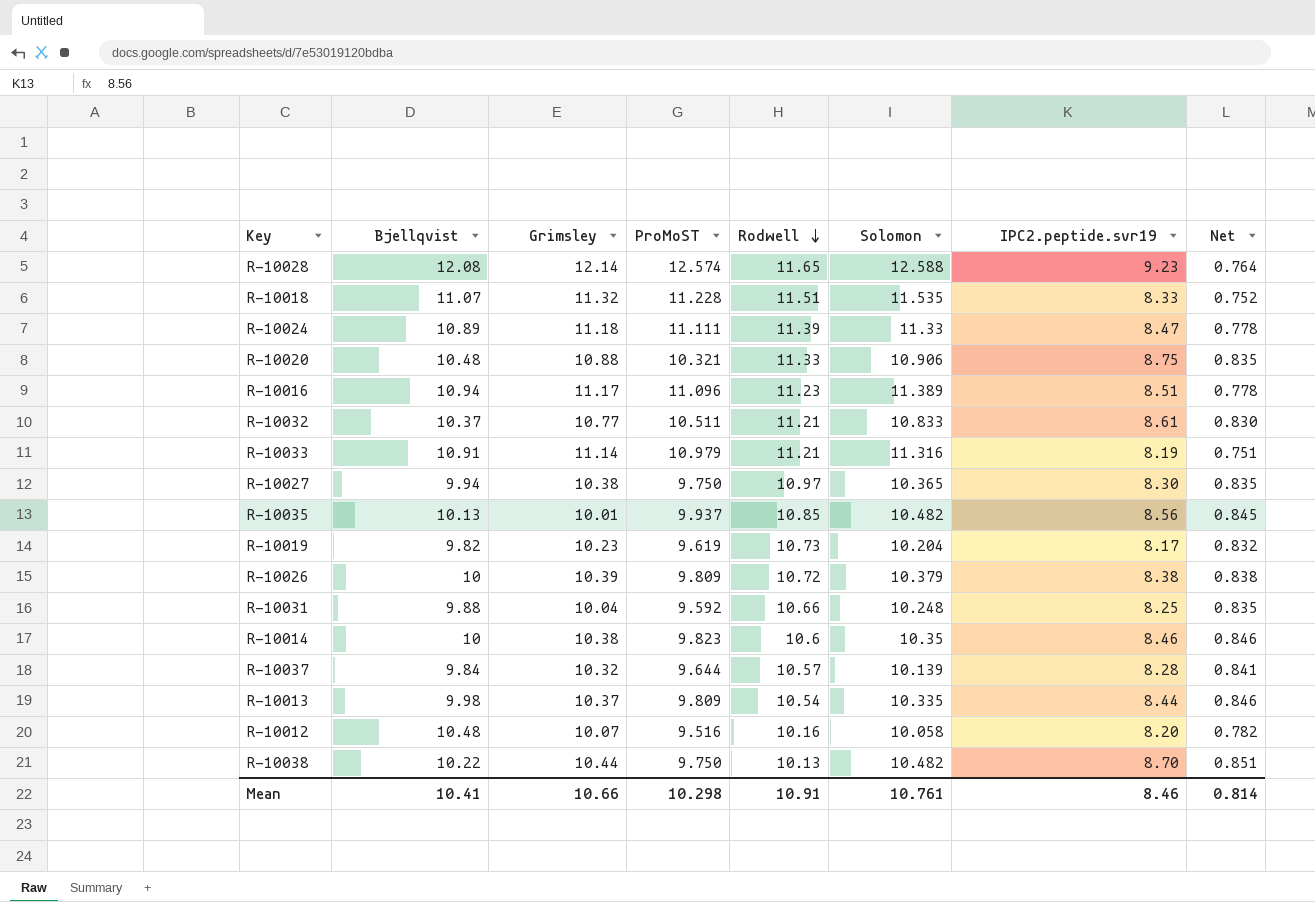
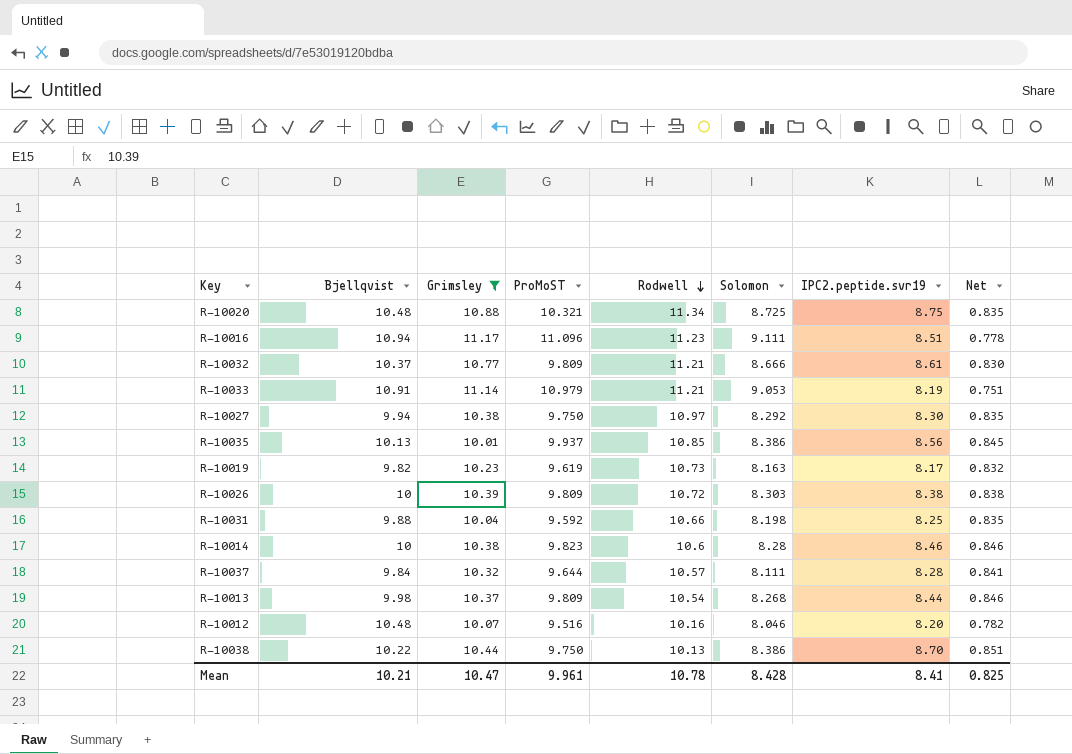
filter: none -> Grimsley <= 11.17
R-10020 | Rodwell: 11.33 -> 11.34
R-10020 | Solomon: 10.906 -> 8.725
R-10016 | Solomon: 11.389 -> 9.111
R-10032 | ProMoST: 10.511 -> 9.809
R-10032 | Solomon: 10.833 -> 8.666
R-10033 | Solomon: 11.316 -> 9.053
R-10027 | Solomon: 10.365 -> 8.292
R-10035 | Solomon: 10.482 -> 8.386
R-10019 | Solomon: 10.204 -> 8.163
R-10026 | Solomon: 10.379 -> 8.303
R-10031 | Solomon: 10.248 -> 8.198
R-10014 | Solomon: 10.35 -> 8.28
R-10037 | Solomon: 10.139 -> 8.111
R-10013 | Solomon: 10.335 -> 8.268
R-10012 | Solomon: 10.058 -> 8.046
R-10038 | Solomon: 10.482 -> 8.386
Mean | Bjellqvist: 10.41 -> 10.21
Mean | Grimsley: 10.66 -> 10.47
Mean | ProMoST: 10.298 -> 9.961
Mean | Rodwell: 10.91 -> 10.78
Mean | Solomon: 10.761 -> 8.428
Mean | IPC2.peptide.svr19: 8.46 -> 8.41
Mean | Net: 0.814 -> 0.825

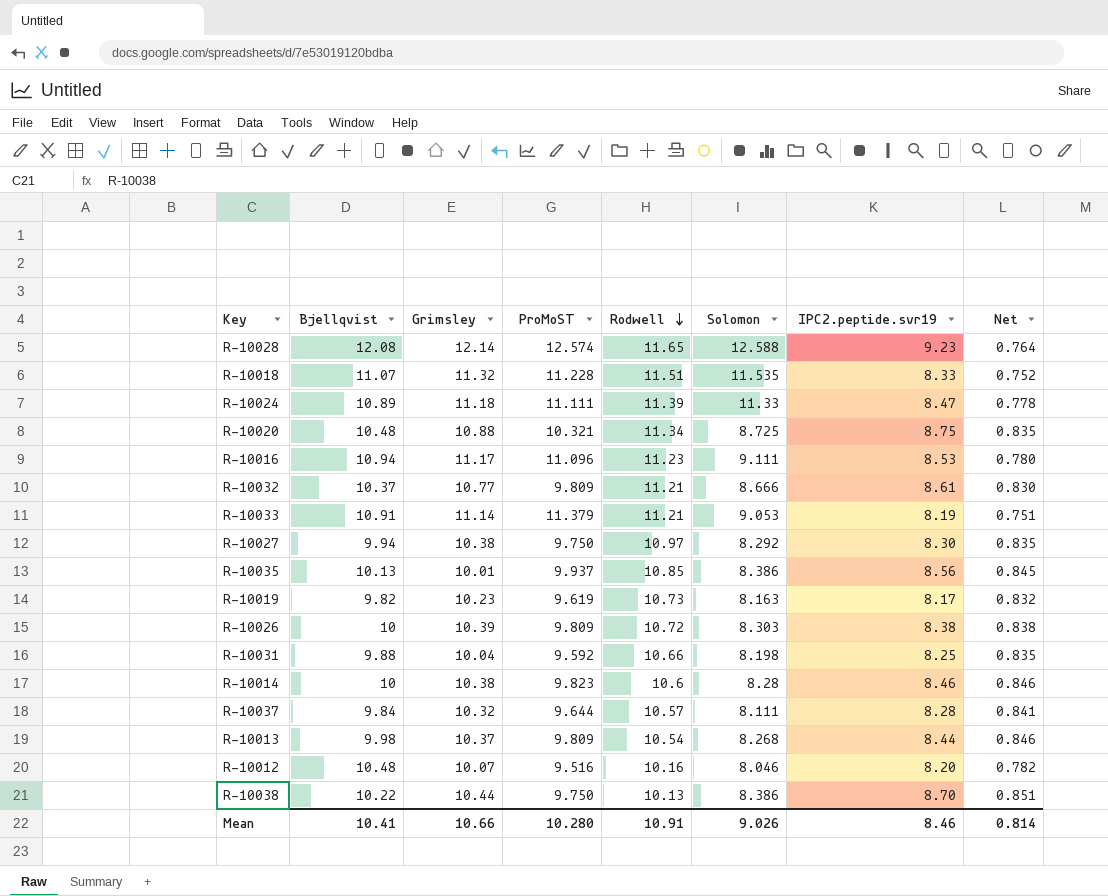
filter: Grimsley <= 11.17 -> none
R-10016 | IPC2.peptide.svr19: 8.51 -> 8.53
R-10016 | Net: 0.778 -> 0.780
R-10033 | ProMoST: 10.979 -> 11.379
Mean | Bjellqvist: 10.21 -> 10.41
Mean | Grimsley: 10.47 -> 10.66
Mean | ProMoST: 9.961 -> 10.280
Mean | Rodwell: 10.78 -> 10.91
Mean | Solomon: 8.428 -> 9.026
Mean | IPC2.peptide.svr19: 8.41 -> 8.46
Mean | Net: 0.825 -> 0.814

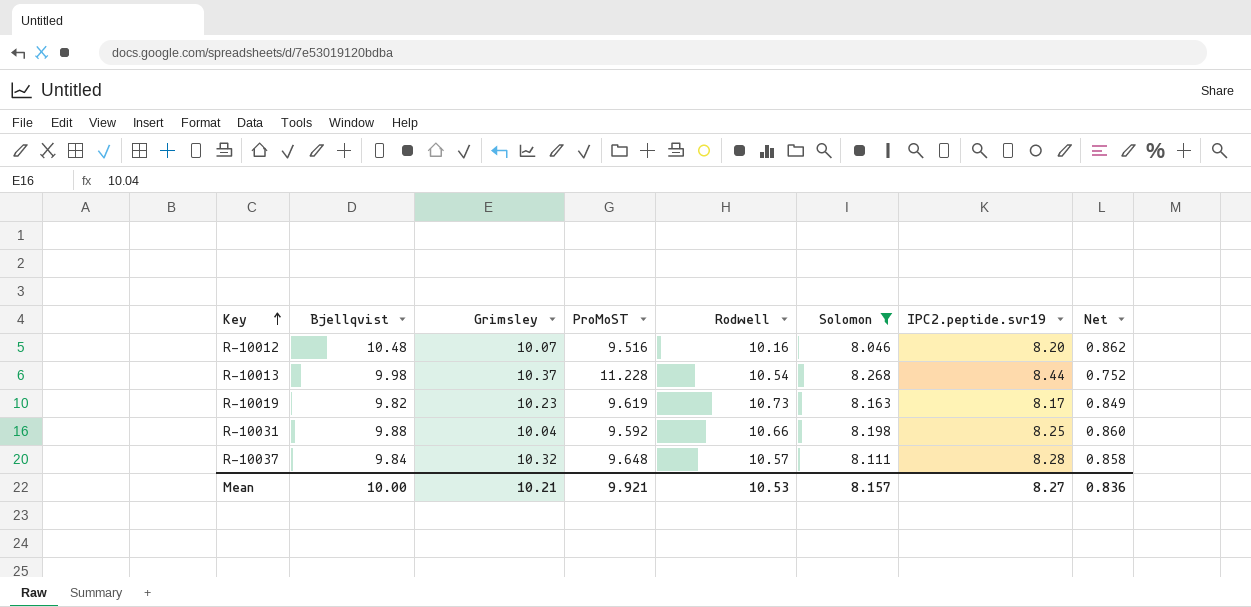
filter: none -> Solomon <= 8.268
row order: Rodwell descending -> Key ascending
column Net | formula: [IPC2.peptide.svr19] / [Bjellqvist] -> [IPC2.peptide.svr19] / [ProMoST]
R-10013 | ProMoST: 9.809 -> 11.228
R-10037 | ProMoST: 9.644 -> 9.648
Mean | Bjellqvist: 10.41 -> 10.00
Mean | Grimsley: 10.66 -> 10.21
Mean | ProMoST: 10.280 -> 9.921
Mean | Rodwell: 10.91 -> 10.53
Mean | Solomon: 9.026 -> 8.157
Mean | IPC2.peptide.svr19: 8.46 -> 8.27
Mean | Net: 0.814 -> 0.836

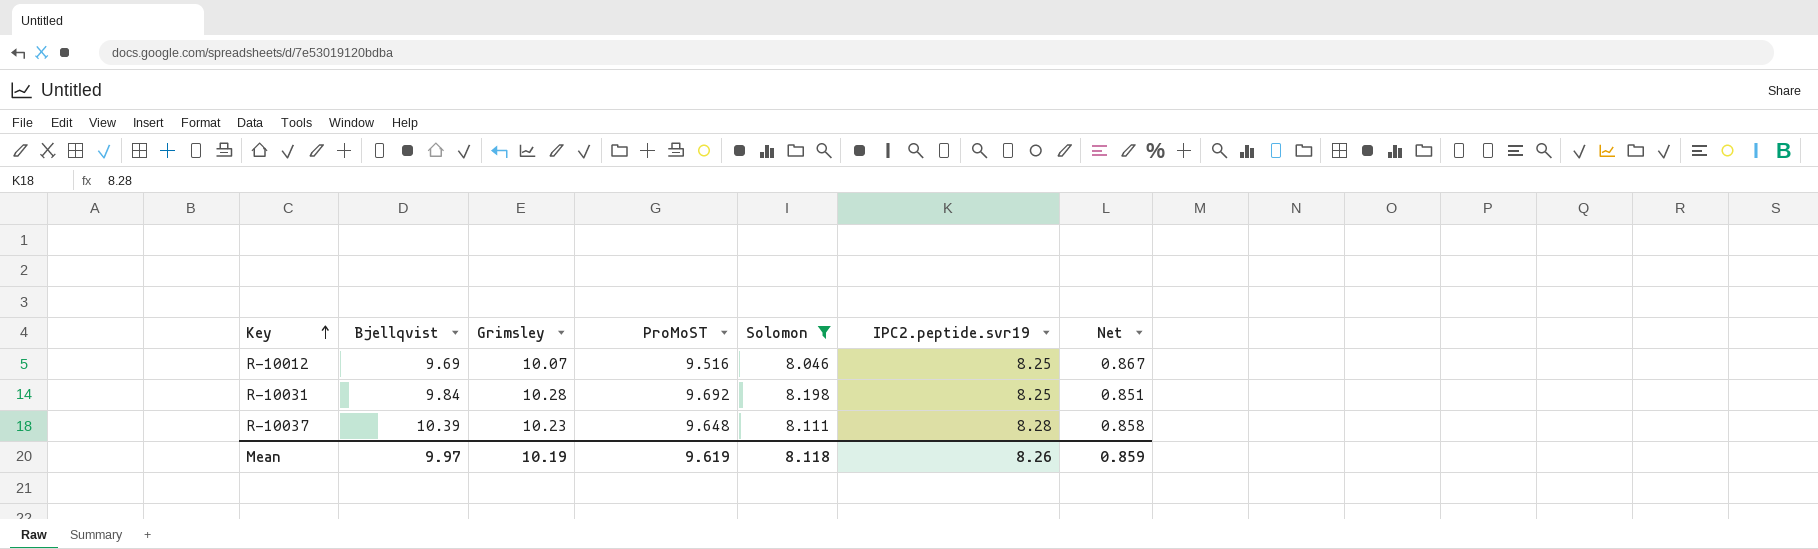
column Rodwell | position: 5 -> none
row R-10013: 9.98 | 10.37 | 11.228 | 10.54 | 8.268 | 8.44 | 0.752 -> none
row R-10019: 9.82 | 10.23 | 9.619 | 10.73 | 8.163 | 8.17 | 0.849 -> none
R-10012 | Bjellqvist: 10.48 -> 9.69
R-10012 | IPC2.peptide.svr19: 8.20 -> 8.25
R-10012 | Net: 0.862 -> 0.867
R-10031 | Bjellqvist: 9.88 -> 9.84
R-10031 | Grimsley: 10.04 -> 10.28
R-10031 | ProMoST: 9.592 -> 9.692
R-10031 | Net: 0.860 -> 0.851
R-10037 | Bjellqvist: 9.84 -> 10.39
R-10037 | Grimsley: 10.32 -> 10.23
Mean | Bjellqvist: 10.00 -> 9.97
Mean | Grimsley: 10.21 -> 10.19
Mean | ProMoST: 9.921 -> 9.619
Mean | Solomon: 8.157 -> 8.118
Mean | IPC2.peptide.svr19: 8.27 -> 8.26
Mean | Net: 0.836 -> 0.859

